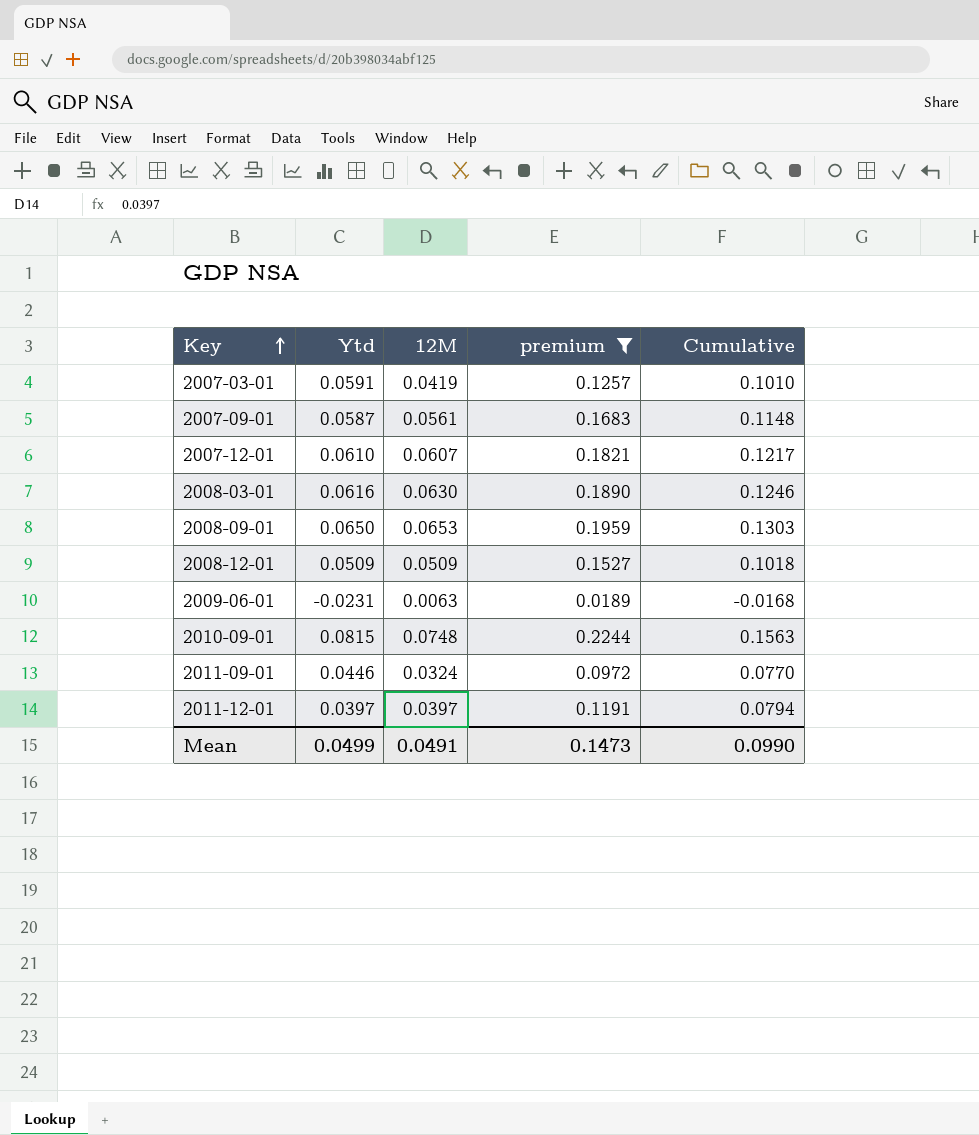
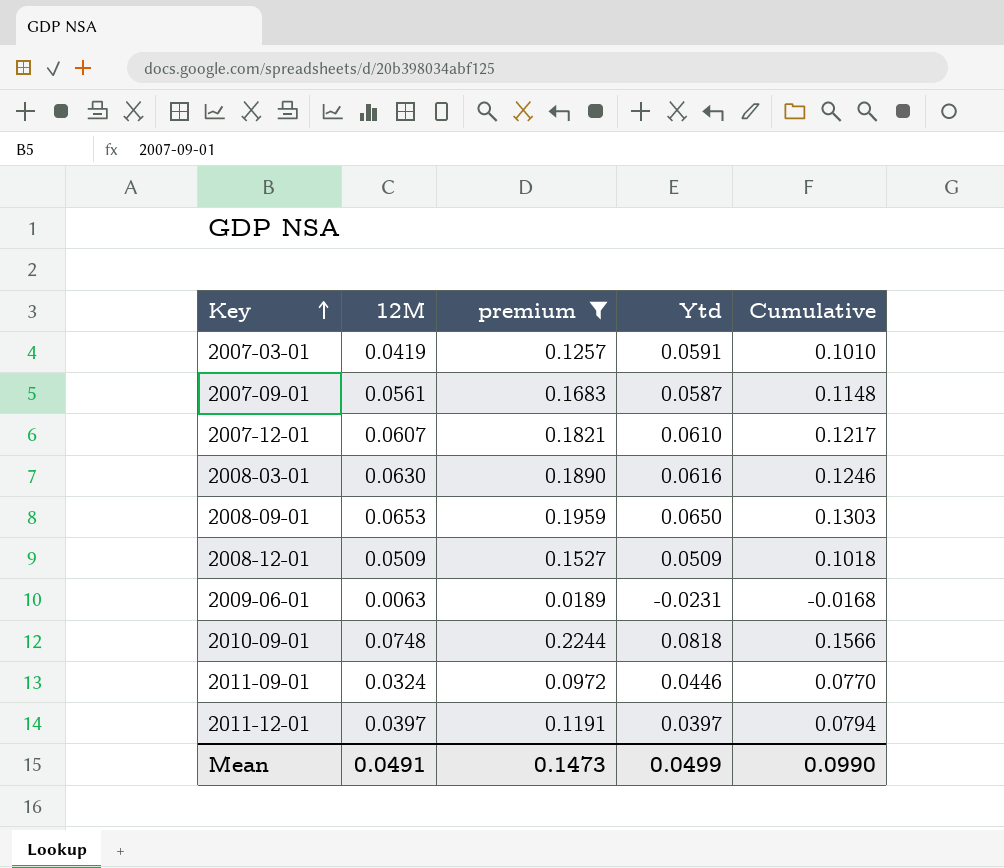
column Ytd | position: 2 -> 4
2010-09-01 | Ytd: 0.0815 -> 0.0818
2010-09-01 | Cumulative: 0.1563 -> 0.1566

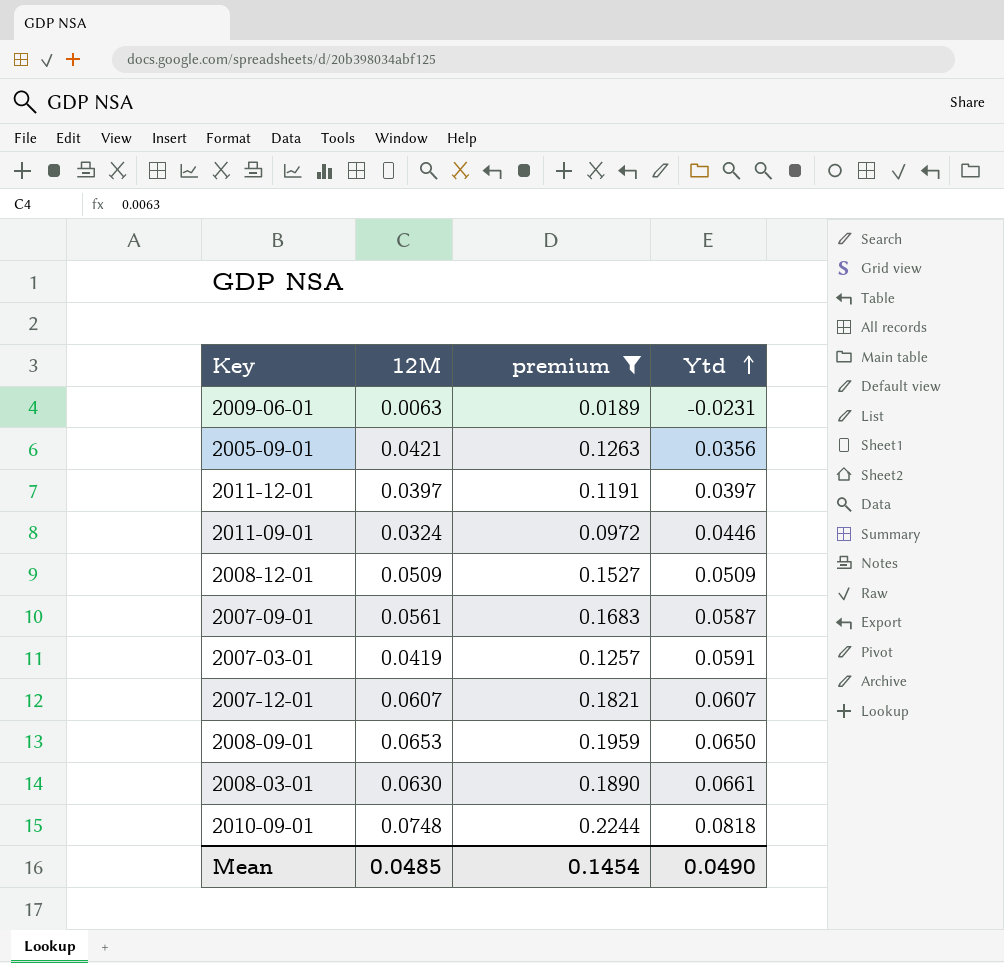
row order: Key ascending -> Ytd ascending
column Cumulative | formula: [12M] + [Ytd] -> none
row 2005-09-01: none -> 0.0421 | 0.1263 | 0.0356
2007-12-01 | Ytd: 0.0610 -> 0.0607
2008-03-01 | Ytd: 0.0616 -> 0.0661
Mean | 12M: 0.0491 -> 0.0485
Mean | premium: 0.1473 -> 0.1454
Mean | Ytd: 0.0499 -> 0.0490

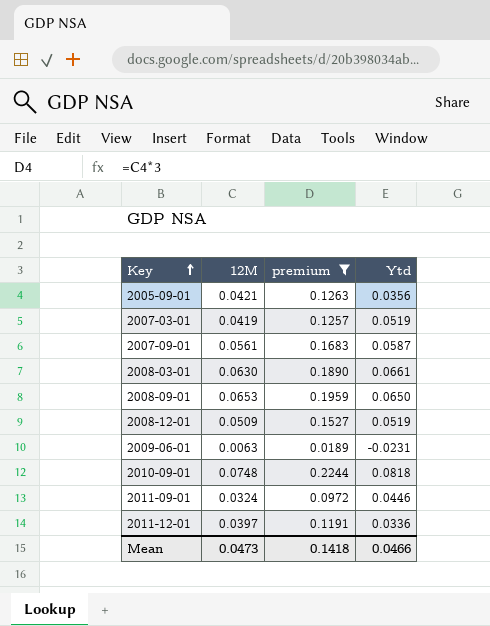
row order: Ytd ascending -> Key ascending
row 2007-12-01: 0.0607 | 0.1821 | 0.0607 -> none
2007-03-01 | Ytd: 0.0591 -> 0.0519
2008-12-01 | Ytd: 0.0509 -> 0.0519
2011-12-01 | Ytd: 0.0397 -> 0.0336
Mean | 12M: 0.0485 -> 0.0473
Mean | premium: 0.1454 -> 0.1418
Mean | Ytd: 0.0490 -> 0.0466

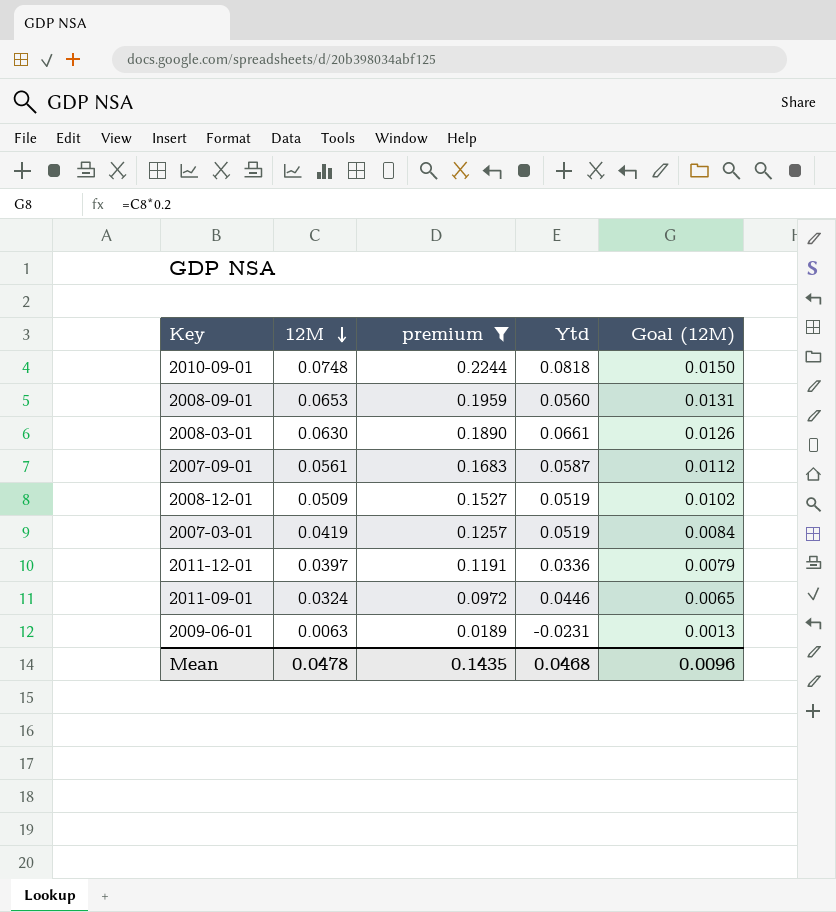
row order: Key ascending -> 12M descending
column Goal (12M) | formula: none -> [12M] * 0.2
row 2005-09-01: 0.0421 | 0.1263 | 0.0356 -> none
2008-09-01 | Ytd: 0.0650 -> 0.0560
Mean | 12M: 0.0473 -> 0.0478
Mean | premium: 0.1418 -> 0.1435
Mean | Ytd: 0.0466 -> 0.0468

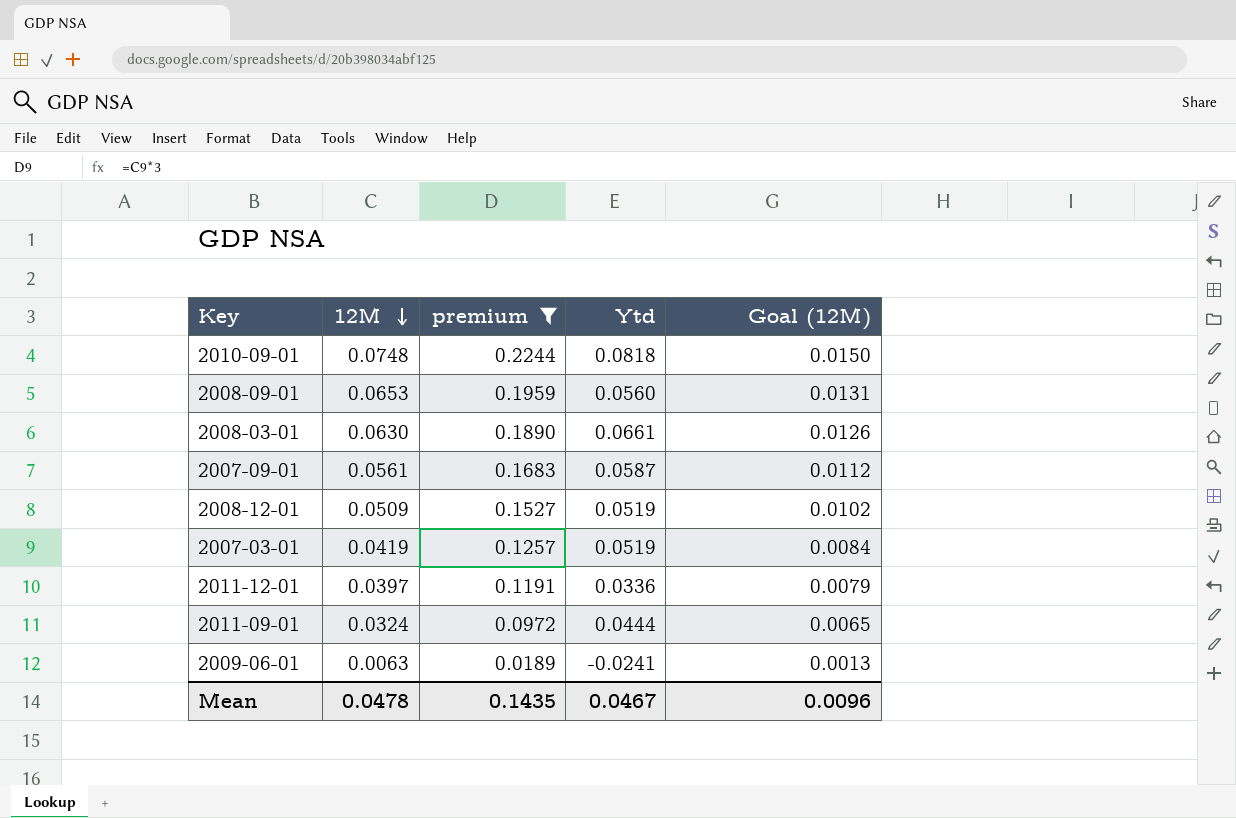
2011-09-01 | Ytd: 0.0446 -> 0.0444
2009-06-01 | Ytd: -0.0231 -> -0.0241
Mean | Ytd: 0.0468 -> 0.0467

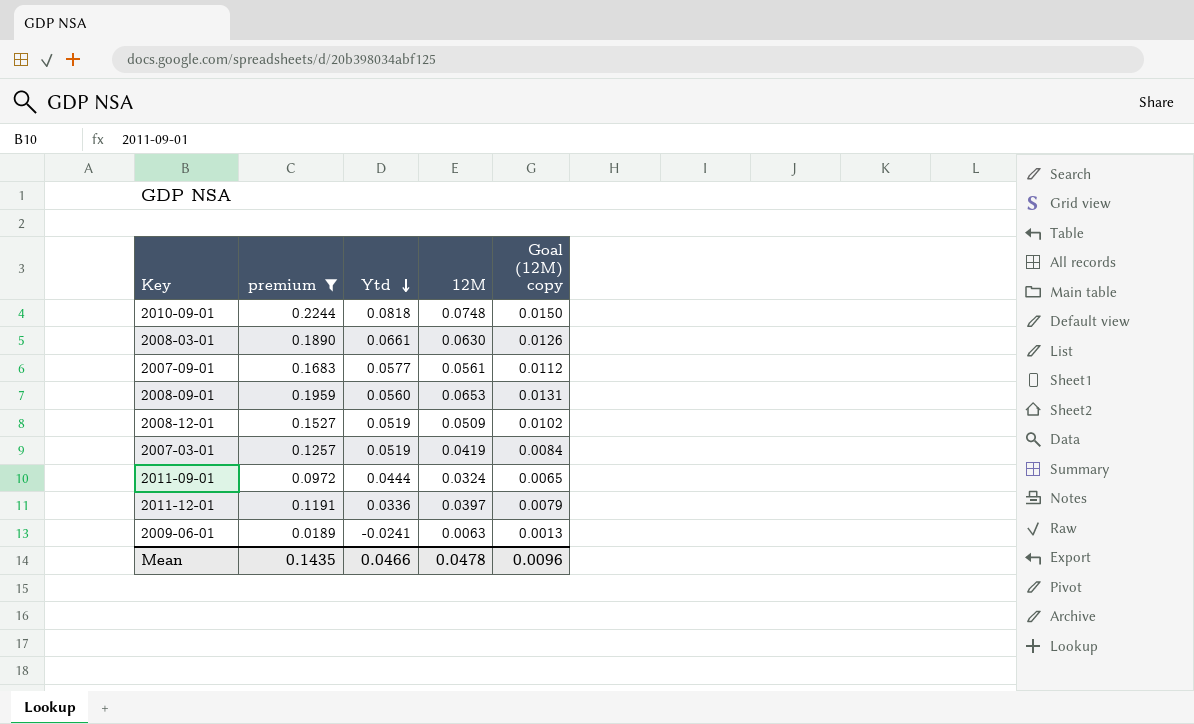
row order: 12M descending -> Ytd descending
column 12M | position: 2 -> 4
column name: Goal (12M) -> Goal (12M) copy
2007-09-01 | Ytd: 0.0587 -> 0.0577
Mean | Ytd: 0.0467 -> 0.0466

